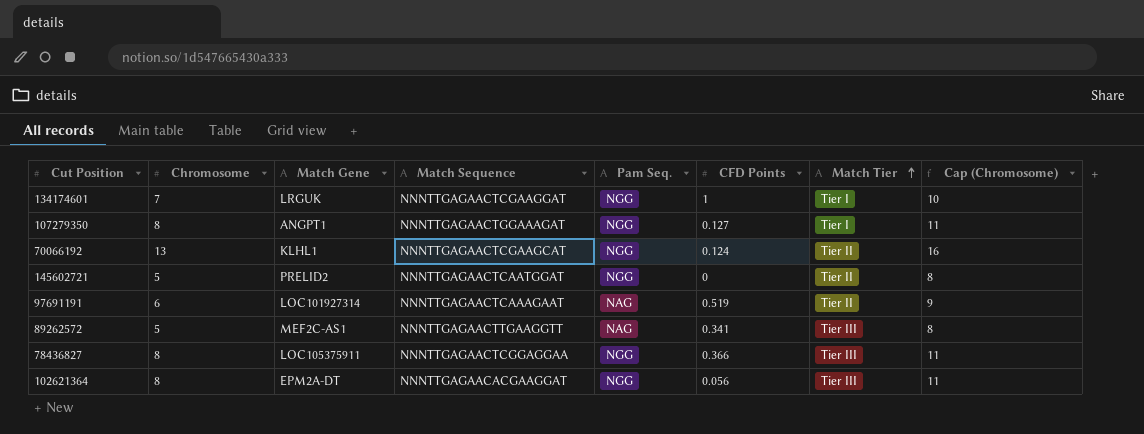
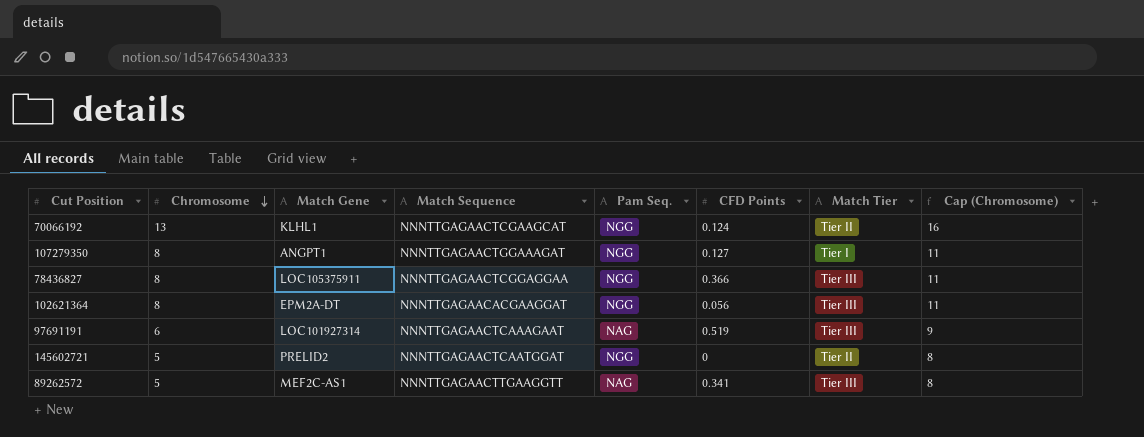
row order: Match Tier ascending -> Chromosome descending
row 134174601: 7 | LRGUK | NNNTTGAGAACTCGAAGGAT | NGG | 1 | Tier I | 10 -> none
97691191 | Match Tier: Tier II -> Tier III

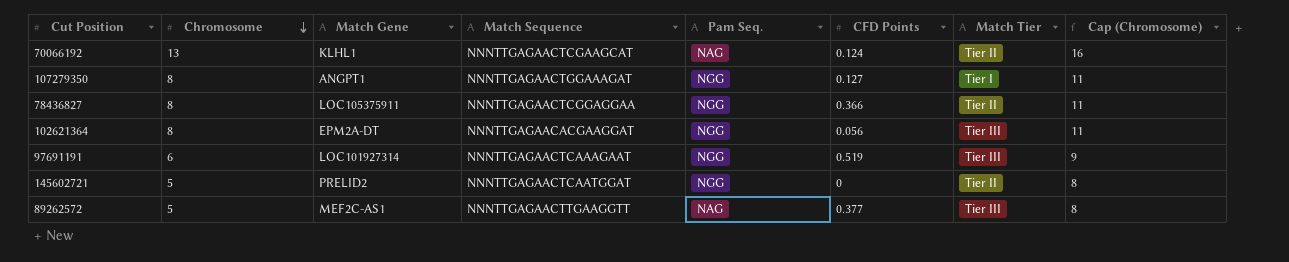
70066192 | Pam Seq.: NGG -> NAG
78436827 | Match Tier: Tier III -> Tier II
97691191 | Pam Seq.: NAG -> NGG
89262572 | CFD Points: 0.341 -> 0.377

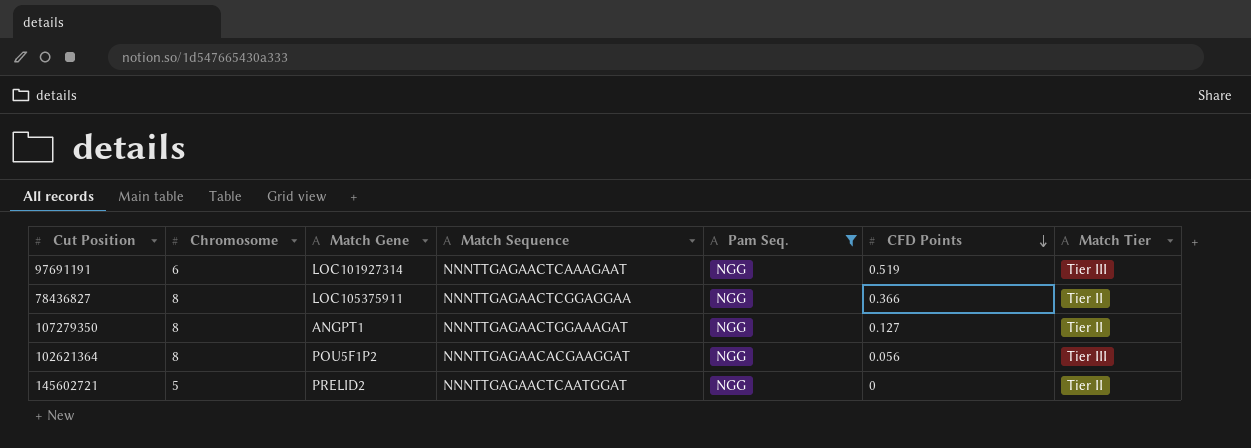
filter: none -> Pam Seq. = NGG
row order: Chromosome descending -> CFD Points descending
column Cap (Chromosome) | formula: [Chromosome] + 3 -> none
107279350 | Match Tier: Tier I -> Tier II
102621364 | Match Gene: EPM2A-DT -> POU5F1P2

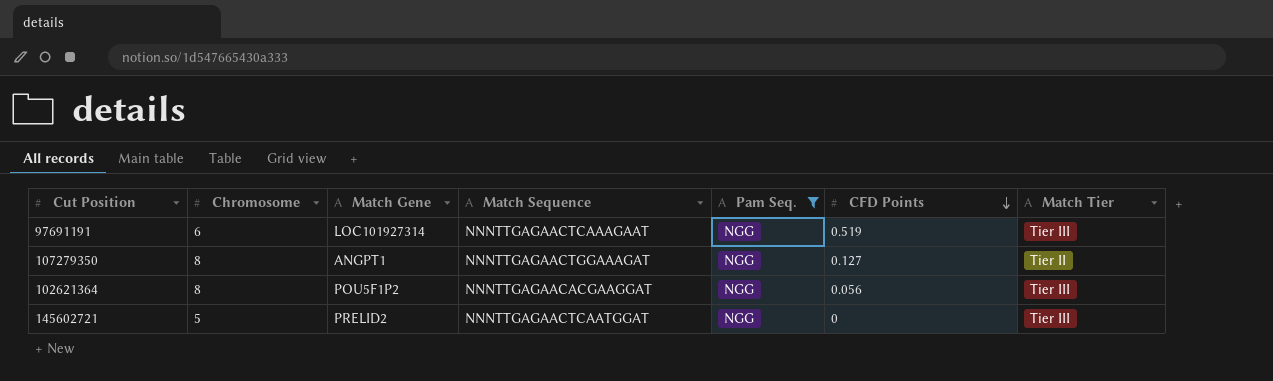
row 78436827: 8 | LOC105375911 | NNNTTGAGAACTCGGAGGAA | NGG | 0.366 | Tier II -> none
145602721 | Match Tier: Tier II -> Tier III

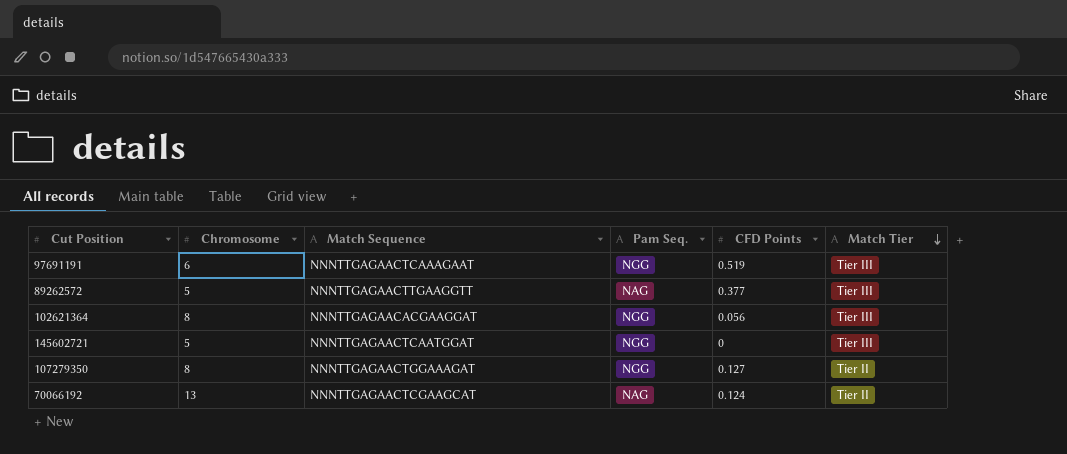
filter: Pam Seq. = NGG -> none
row order: CFD Points descending -> Match Tier descending
column Match Gene | position: 3 -> none

